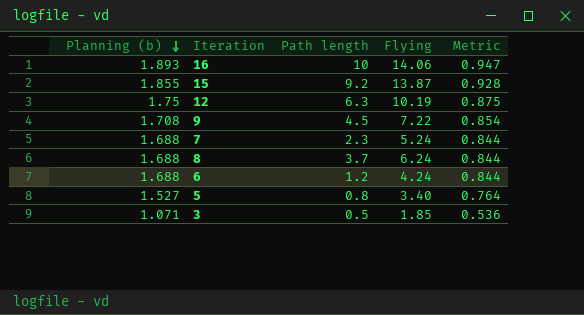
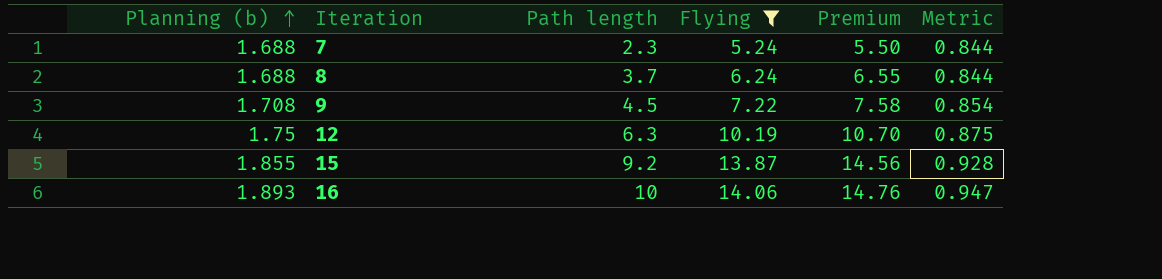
filter: none -> Flying >= 5.24
row order: Planning (b) descending -> Planning (b) ascending
column Premium | formula: none -> [Flying] * 1.05

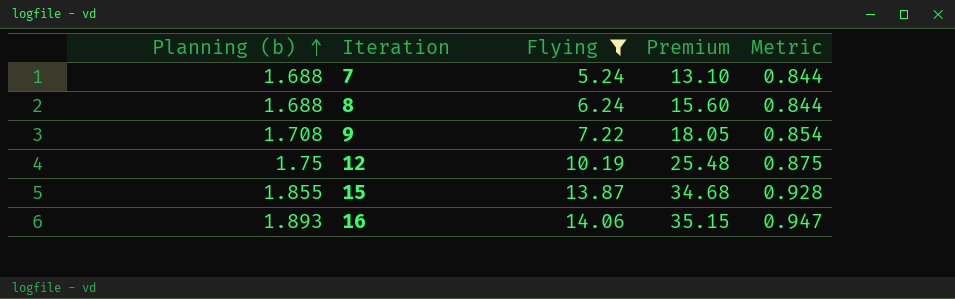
column Path length | position: 3 -> none
column Premium | formula: [Flying] * 1.05 -> [Flying] * 2.5

